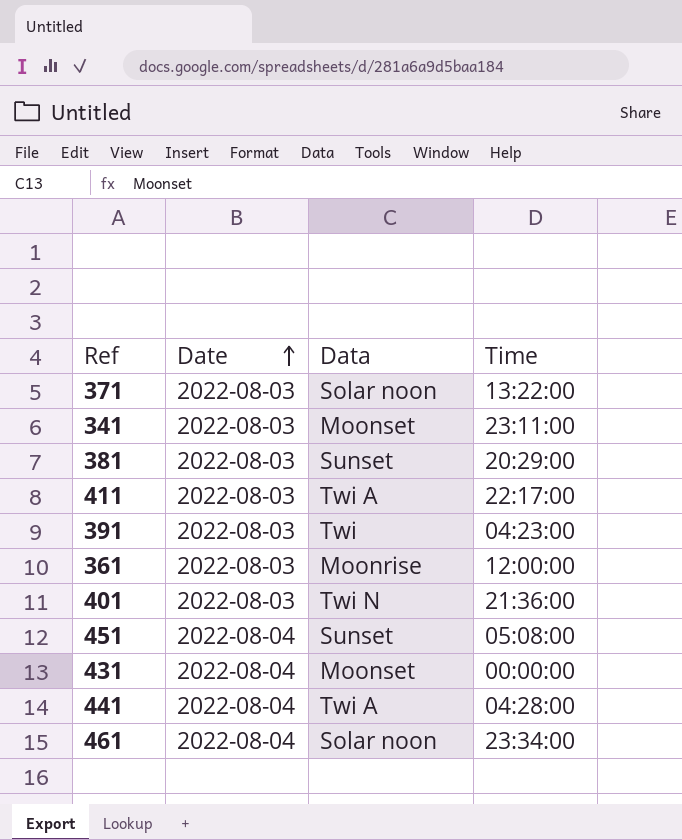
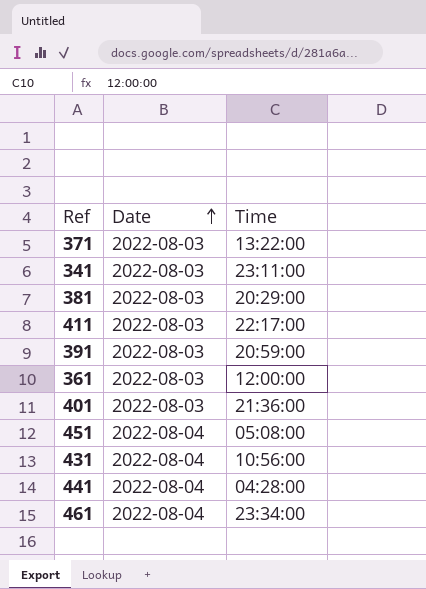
column Data | position: 3 -> none
391 | Time: 04:23:00 -> 20:59:00
431 | Time: 00:00:00 -> 10:56:00

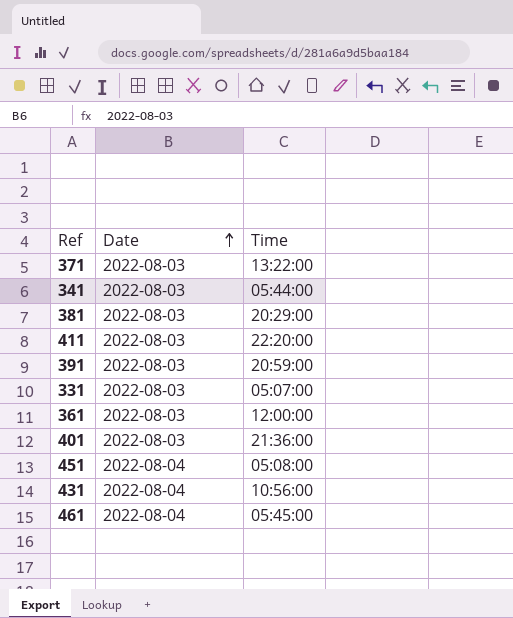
row 441: 2022-08-04 | 04:28:00 -> none
341 | Time: 23:11:00 -> 05:44:00
411 | Time: 22:17:00 -> 22:20:00
row 331: none -> 2022-08-03 | 05:07:00
461 | Time: 23:34:00 -> 05:45:00

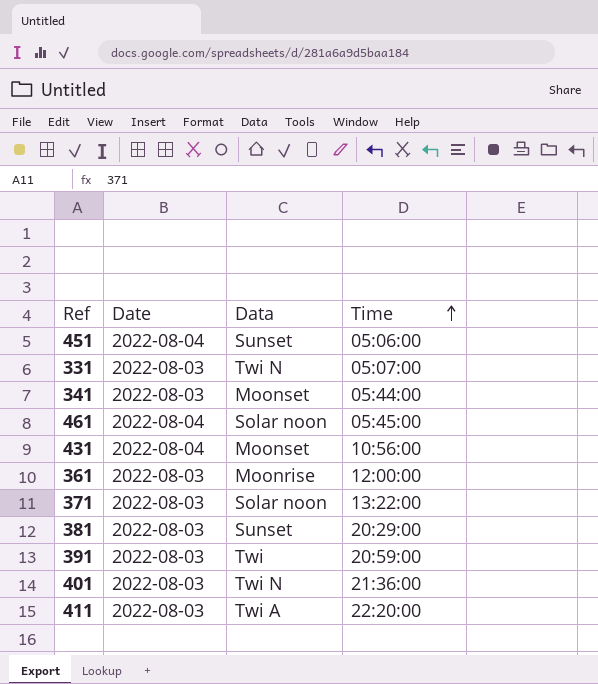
row order: Date ascending -> Time ascending
column Data | position: none -> 3
451 | Time: 05:08:00 -> 05:06:00

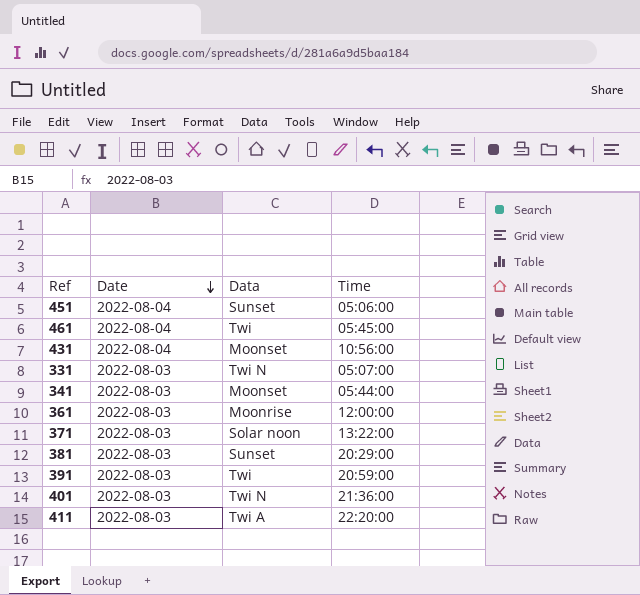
row order: Time ascending -> Date descending
461 | Data: Solar noon -> Twi

